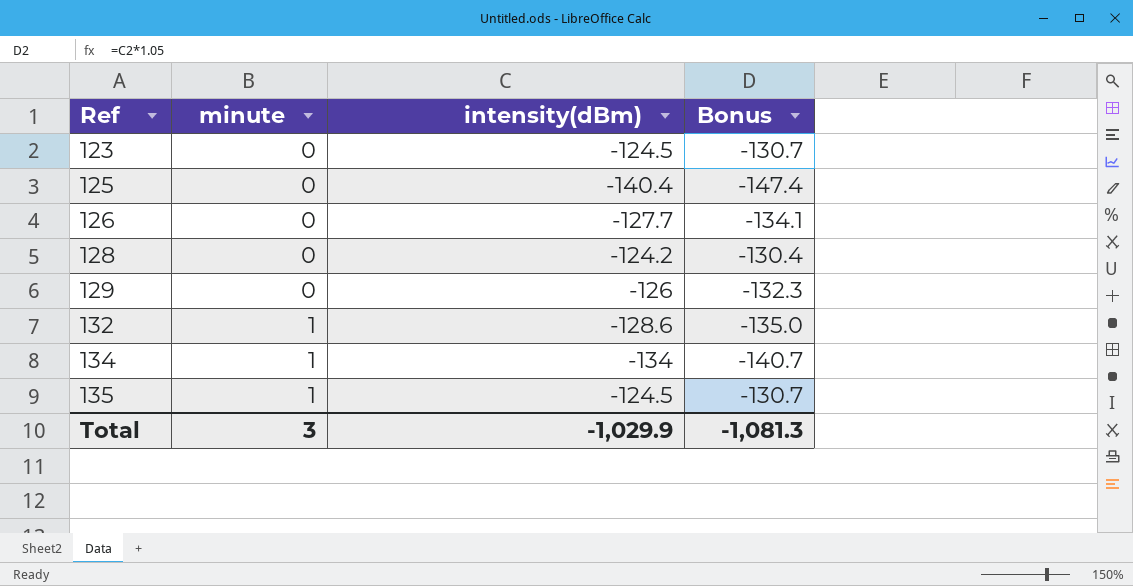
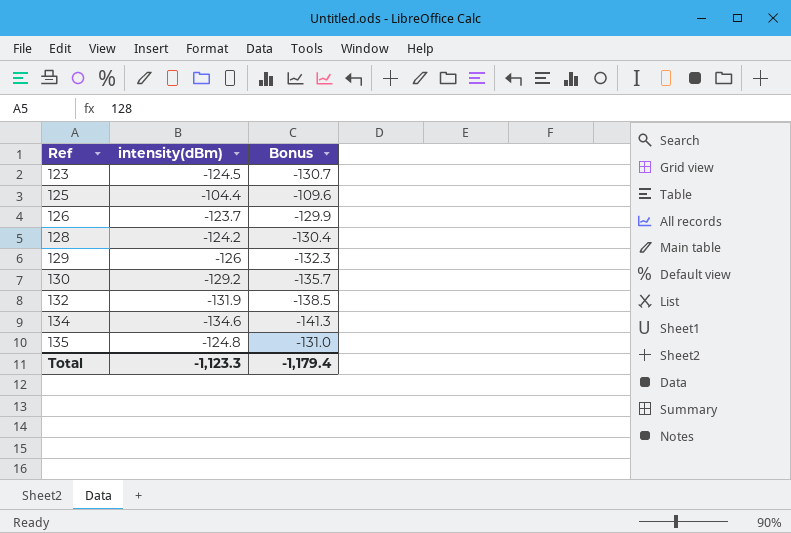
column minute | position: 2 -> none
125 | intensity(dBm): -140.4 -> -104.4
125 | Bonus: -147.4 -> -109.6
126 | intensity(dBm): -127.7 -> -123.7
126 | Bonus: -134.1 -> -129.9
row 130: none -> -129.2 | -135.7
132 | intensity(dBm): -128.6 -> -131.9
132 | Bonus: -135.0 -> -138.5
134 | intensity(dBm): -134 -> -134.6
134 | Bonus: -140.7 -> -141.3
135 | intensity(dBm): -124.5 -> -124.8
135 | Bonus: -130.7 -> -131.0
Total | intensity(dBm): -1,029.9 -> -1,123.3
Total | Bonus: -1,081.3 -> -1,179.4

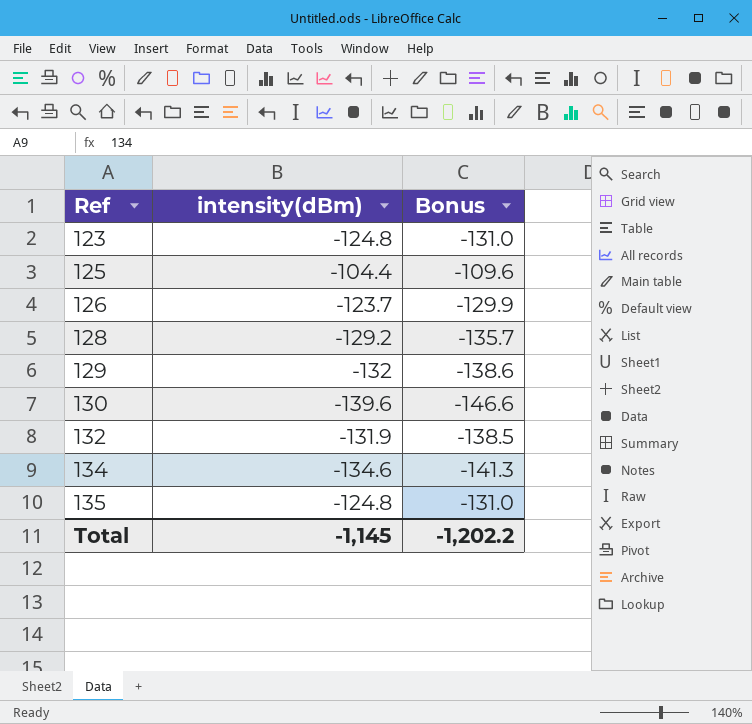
123 | intensity(dBm): -124.5 -> -124.8
123 | Bonus: -130.7 -> -131.0
128 | intensity(dBm): -124.2 -> -129.2
128 | Bonus: -130.4 -> -135.7
129 | intensity(dBm): -126 -> -132
129 | Bonus: -132.3 -> -138.6
130 | intensity(dBm): -129.2 -> -139.6
130 | Bonus: -135.7 -> -146.6
Total | intensity(dBm): -1,123.3 -> -1,145
Total | Bonus: -1,179.4 -> -1,202.2

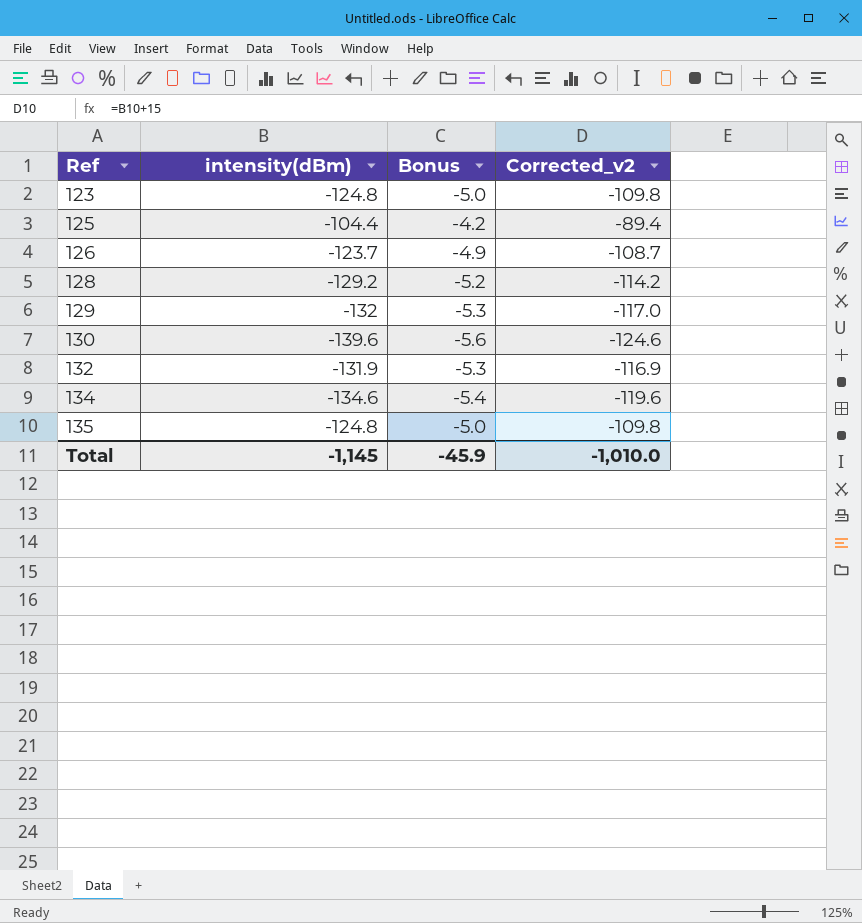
column Bonus | formula: [intensity(dBm)] * 1.05 -> [intensity(dBm)] * 0.04
column Corrected_v2 | formula: none -> [intensity(dBm)] + 15
Total | Bonus: -1,202.2 -> -45.9

